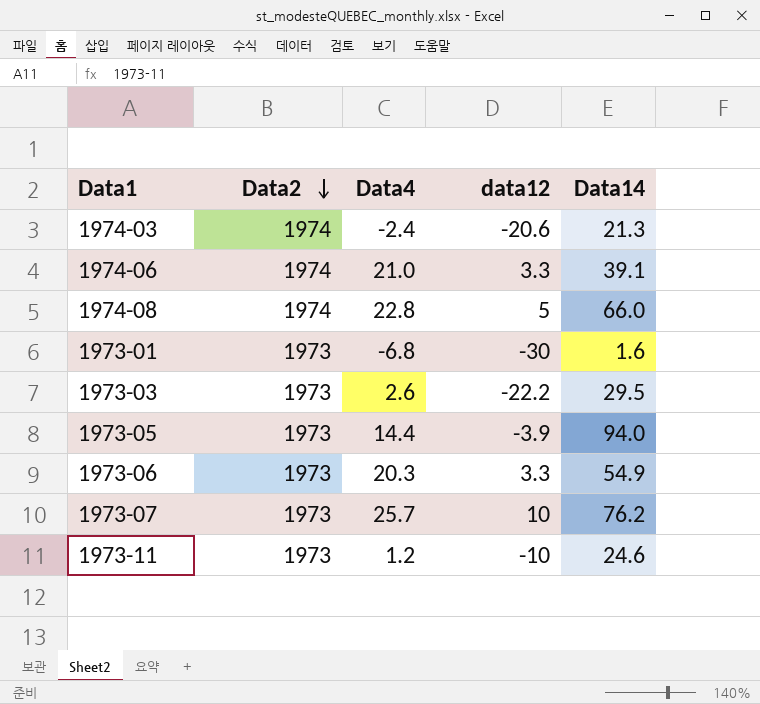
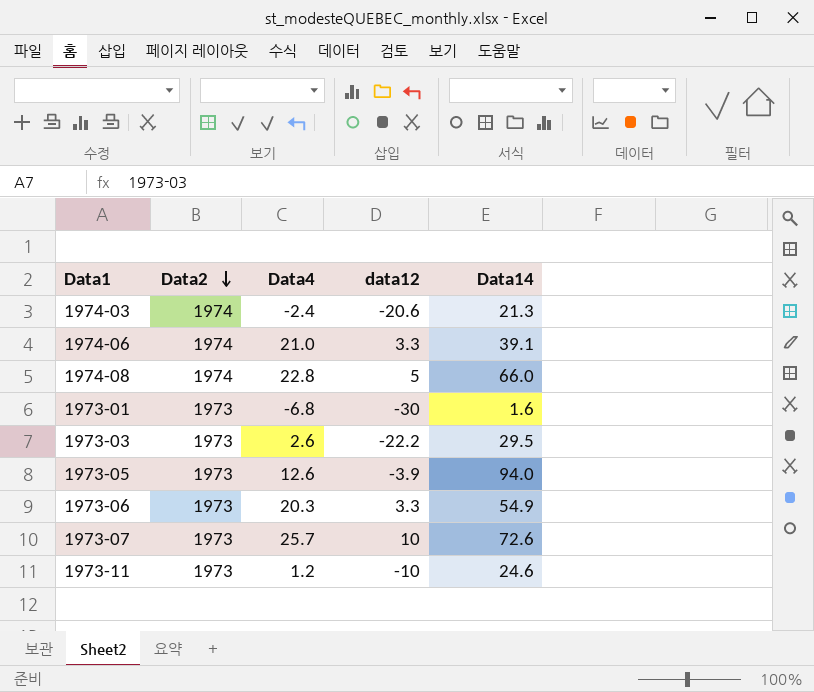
1973-05 | Data4: 14.4 -> 12.6
1973-07 | Data14: 76.2 -> 72.6

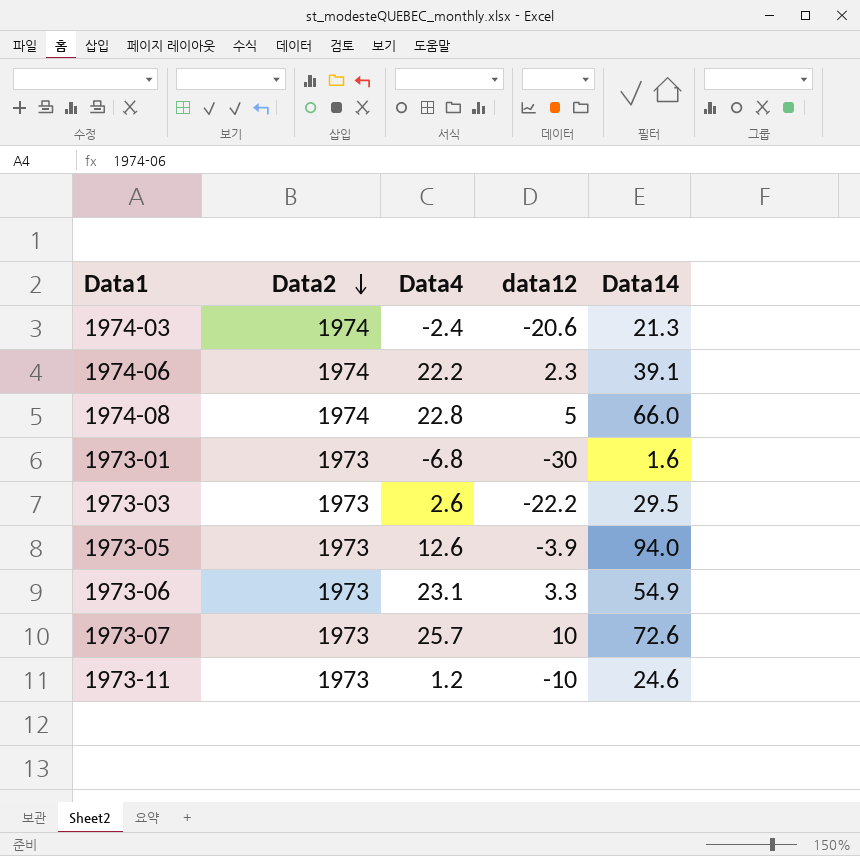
1974-06 | Data4: 21.0 -> 22.2
1974-06 | data12: 3.3 -> 2.3
1973-06 | Data4: 20.3 -> 23.1

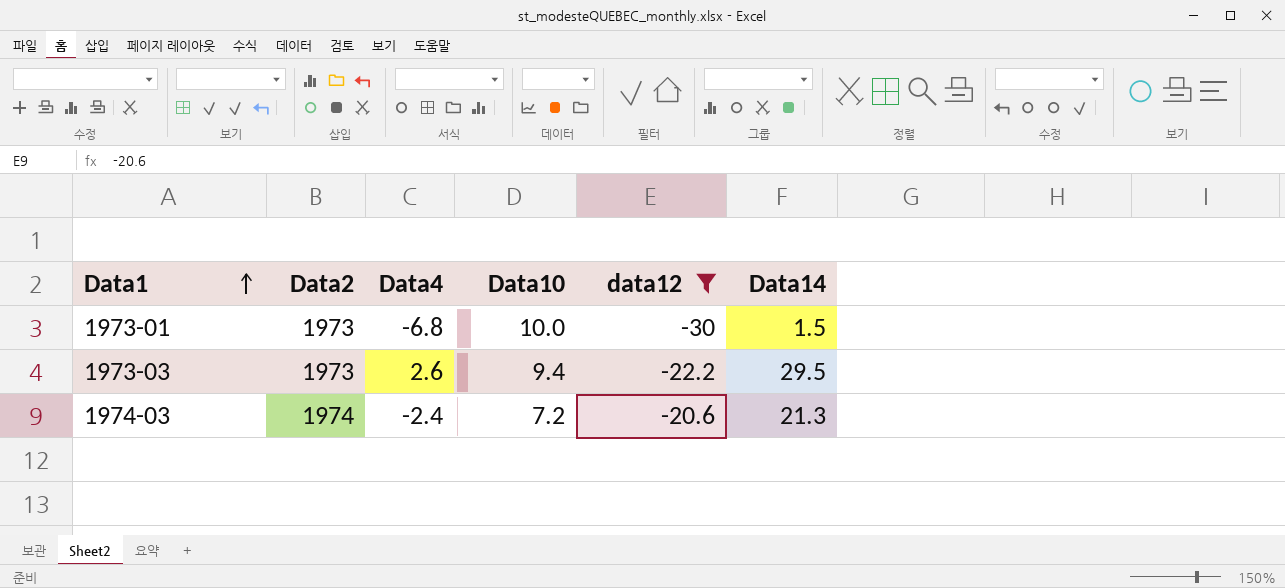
filter: none -> data12 <= -20.6
row order: Data2 descending -> Data1 ascending
column Data10 | position: none -> 4
1973-01 | Data14: 1.6 -> 1.5

